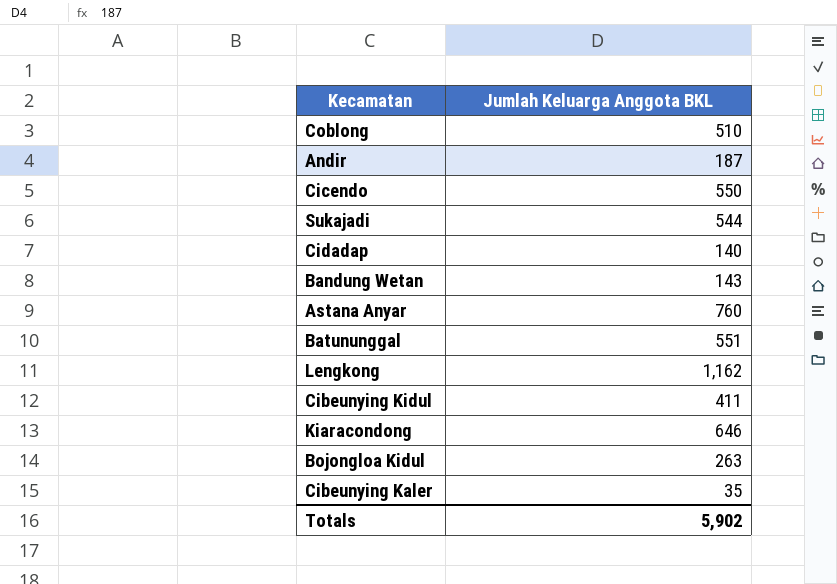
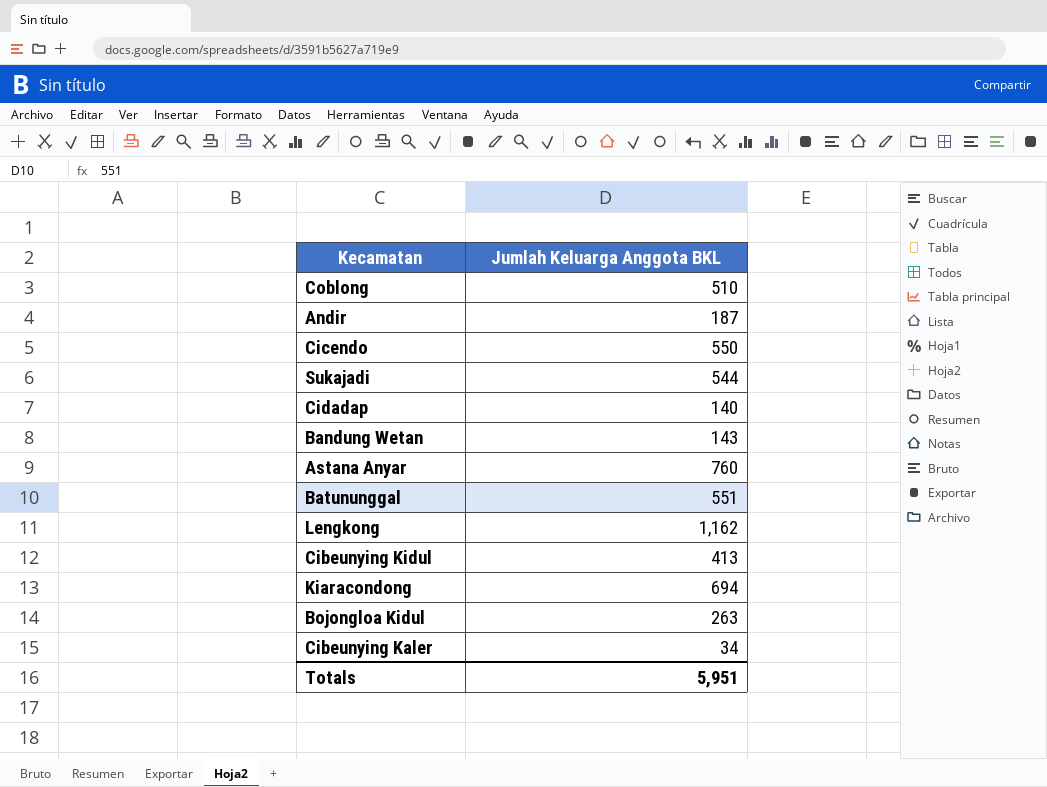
Cibeunying Kidul | Jumlah Keluarga Anggota BKL: 411 -> 413
Kiaracondong | Jumlah Keluarga Anggota BKL: 646 -> 694
Cibeunying Kaler | Jumlah Keluarga Anggota BKL: 35 -> 34
Totals | Jumlah Keluarga Anggota BKL: 5,902 -> 5,951

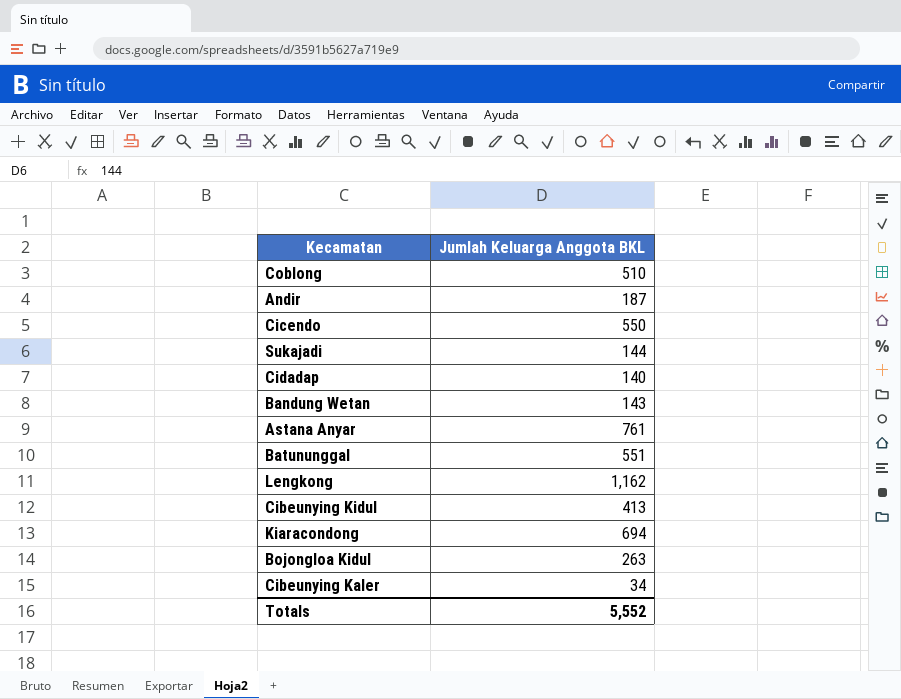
Sukajadi | Jumlah Keluarga Anggota BKL: 544 -> 144
Astana Anyar | Jumlah Keluarga Anggota BKL: 760 -> 761
Totals | Jumlah Keluarga Anggota BKL: 5,951 -> 5,552

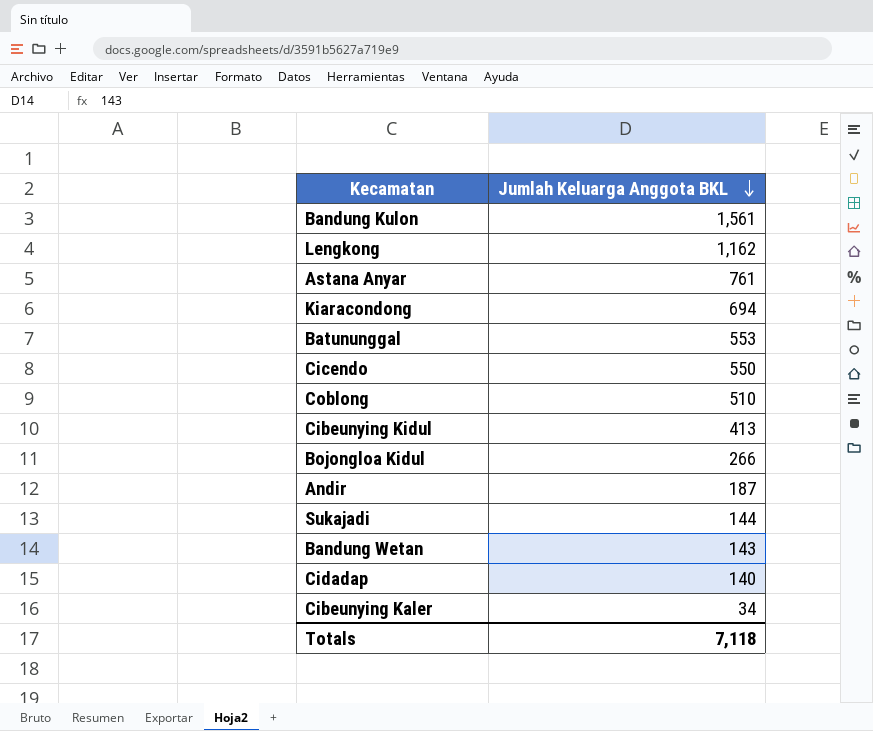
row order: none -> Jumlah Keluarga Anggota BKL descending
row Bandung Kulon: none -> 1,561
Batununggal | Jumlah Keluarga Anggota BKL: 551 -> 553
Bojongloa Kidul | Jumlah Keluarga Anggota BKL: 263 -> 266
Totals | Jumlah Keluarga Anggota BKL: 5,552 -> 7,118

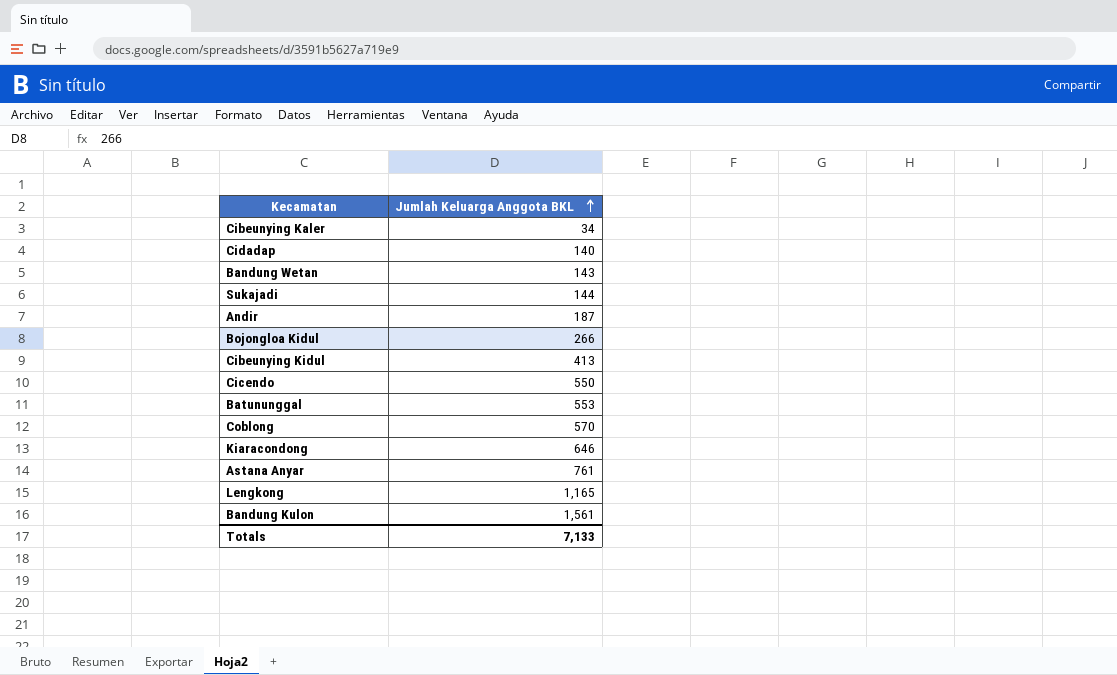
row order: Jumlah Keluarga Anggota BKL descending -> Jumlah Keluarga Anggota BKL ascending
Coblong | Jumlah Keluarga Anggota BKL: 510 -> 570
Kiaracondong | Jumlah Keluarga Anggota BKL: 694 -> 646
Lengkong | Jumlah Keluarga Anggota BKL: 1,162 -> 1,165
Totals | Jumlah Keluarga Anggota BKL: 7,118 -> 7,133

